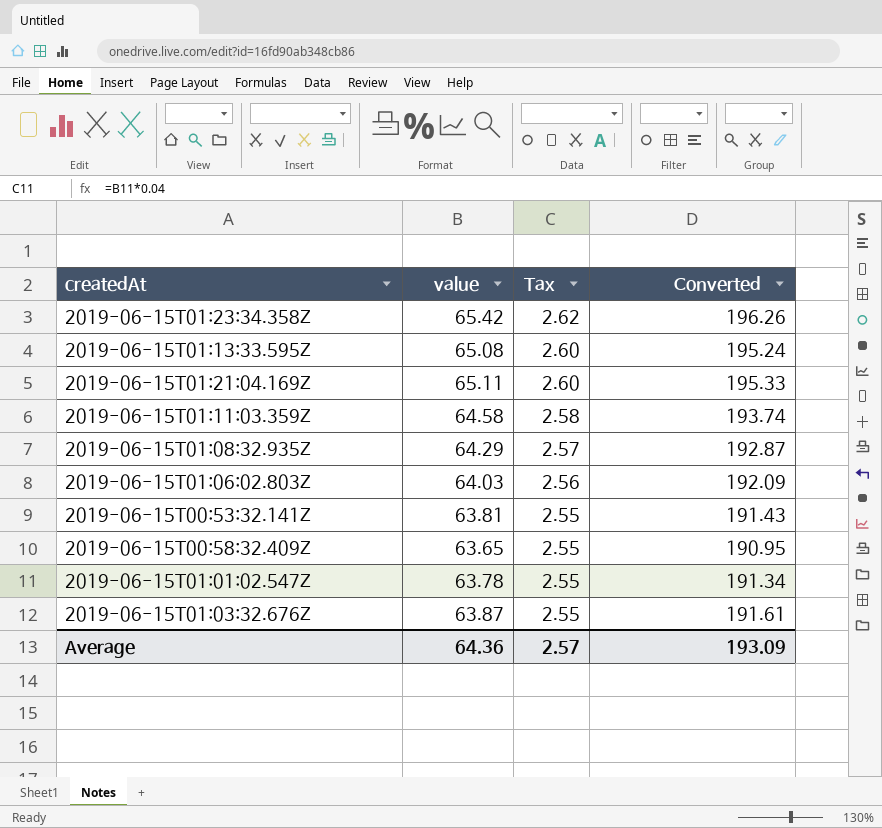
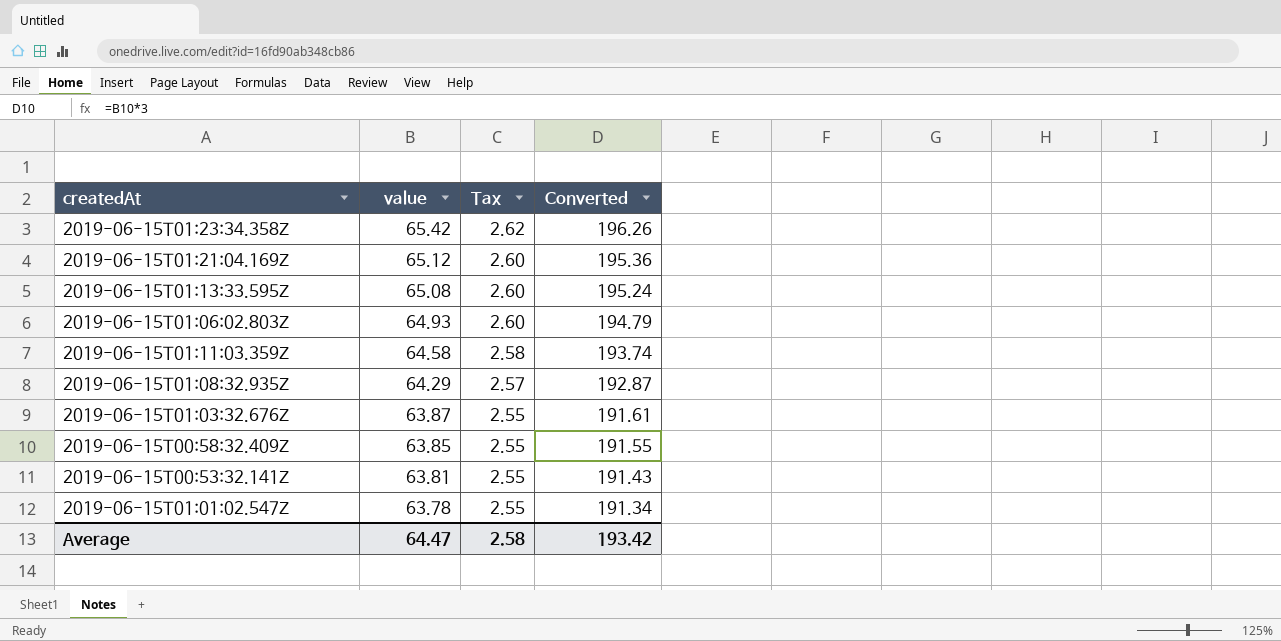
row order: Tax descending -> value descending
2019-06-15T01:21:04.169Z | value: 65.11 -> 65.12
2019-06-15T01:21:04.169Z | Converted: 195.33 -> 195.36
2019-06-15T01:06:02.803Z | value: 64.03 -> 64.93
2019-06-15T01:06:02.803Z | Tax: 2.56 -> 2.60
2019-06-15T01:06:02.803Z | Converted: 192.09 -> 194.79
2019-06-15T00:58:32.409Z | value: 63.65 -> 63.85
2019-06-15T00:58:32.409Z | Converted: 190.95 -> 191.55
Average | value: 64.36 -> 64.47
Average | Tax: 2.57 -> 2.58
Average | Converted: 193.09 -> 193.42

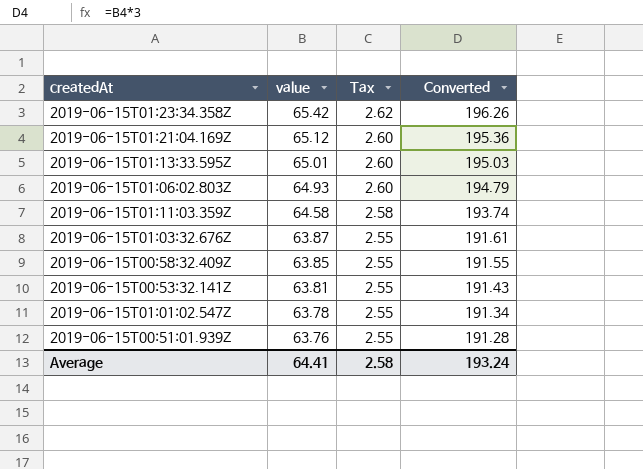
row 2019-06-15T01:08:32.935Z: 64.29 | 2.57 | 192.87 -> none
2019-06-15T01:13:33.595Z | value: 65.08 -> 65.01
2019-06-15T01:13:33.595Z | Converted: 195.24 -> 195.03
row 2019-06-15T00:51:01.939Z: none -> 63.76 | 2.55 | 191.28
Average | value: 64.47 -> 64.41
Average | Converted: 193.42 -> 193.24

